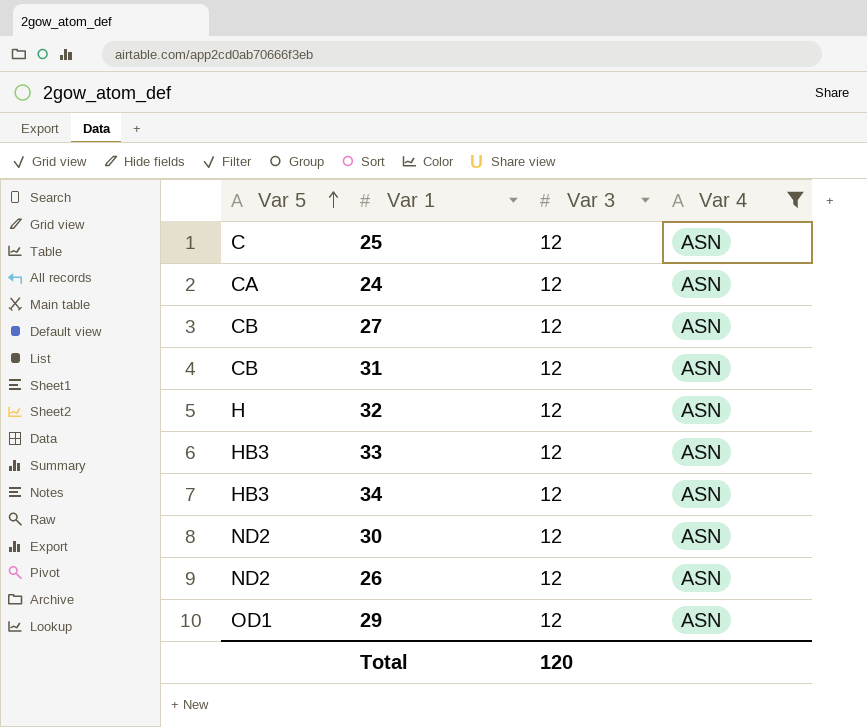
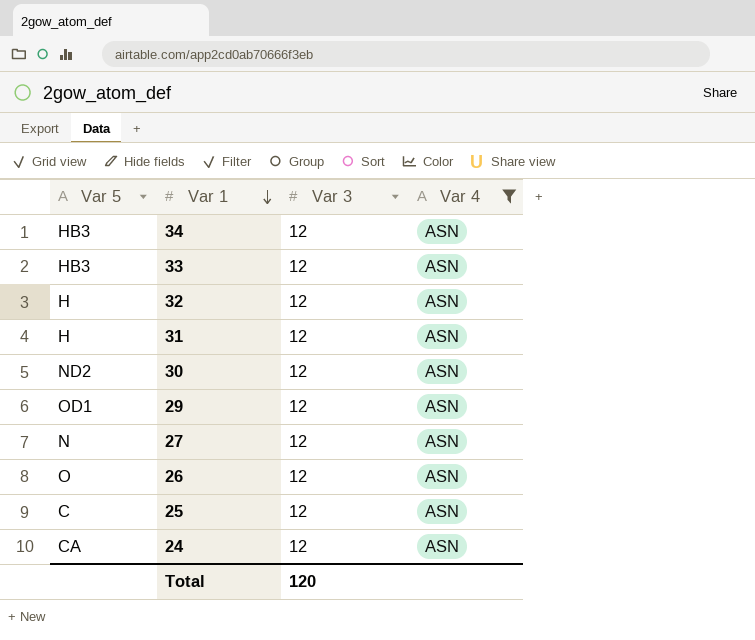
row order: Var 5 ascending -> Var 1 descending
31 | Var 5: CB -> H
27 | Var 5: CB -> N
26 | Var 5: ND2 -> O

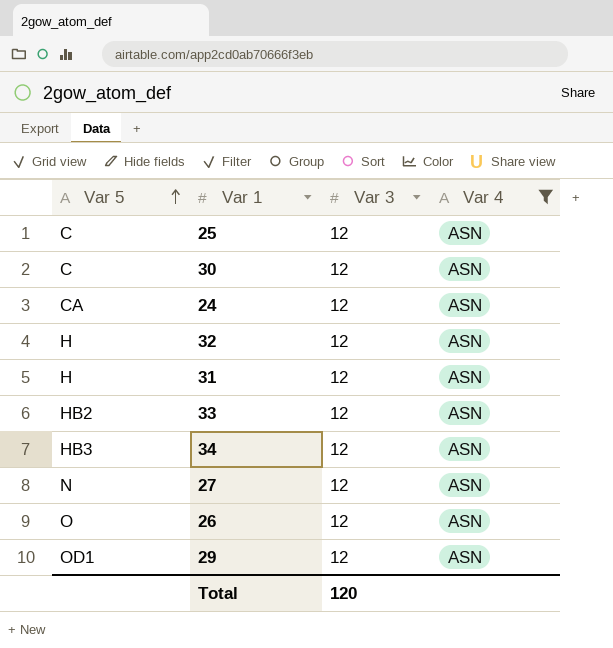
row order: Var 1 descending -> Var 5 ascending
30 | Var 5: ND2 -> C
33 | Var 5: HB3 -> HB2

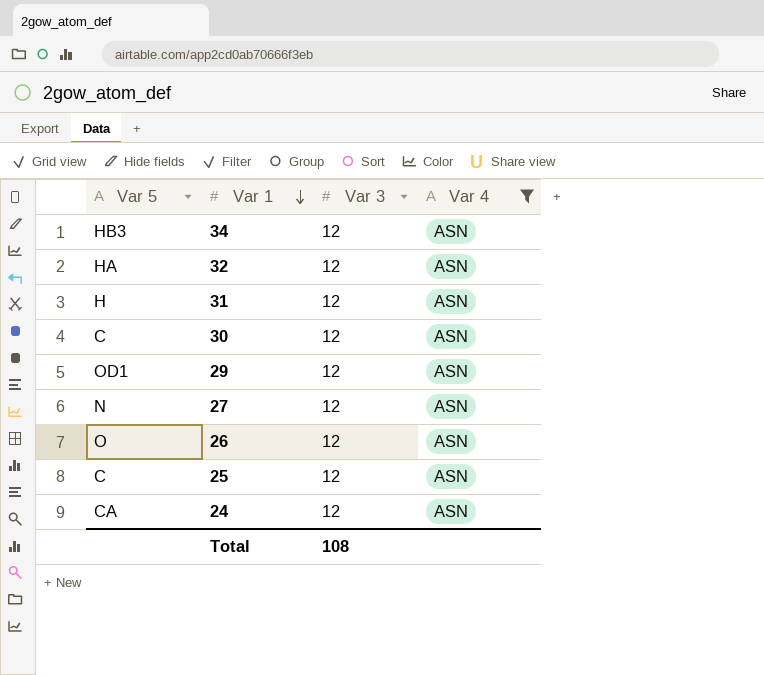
row order: Var 5 ascending -> Var 1 descending
row 33: HB2 | 12 | ASN -> none
32 | Var 5: H -> HA
Total | Var 3: 120 -> 108

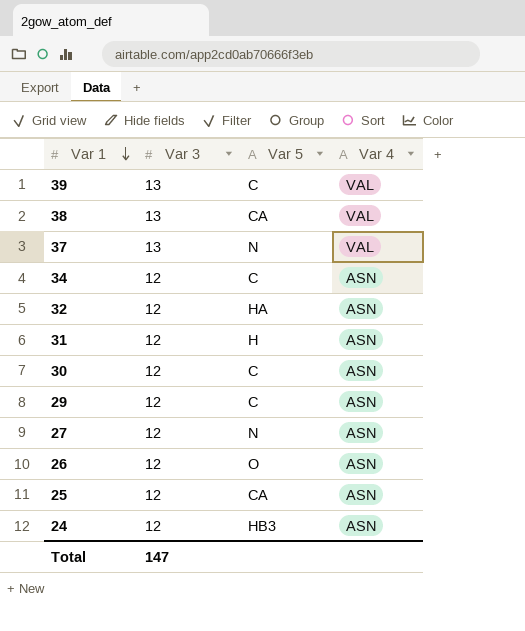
filter: Var 4 = ASN -> none
column Var 5 | position: 1 -> 3
34 | Var 5: HB3 -> C
29 | Var 5: OD1 -> C
25 | Var 5: C -> CA
24 | Var 5: CA -> HB3
Total | Var 3: 108 -> 147

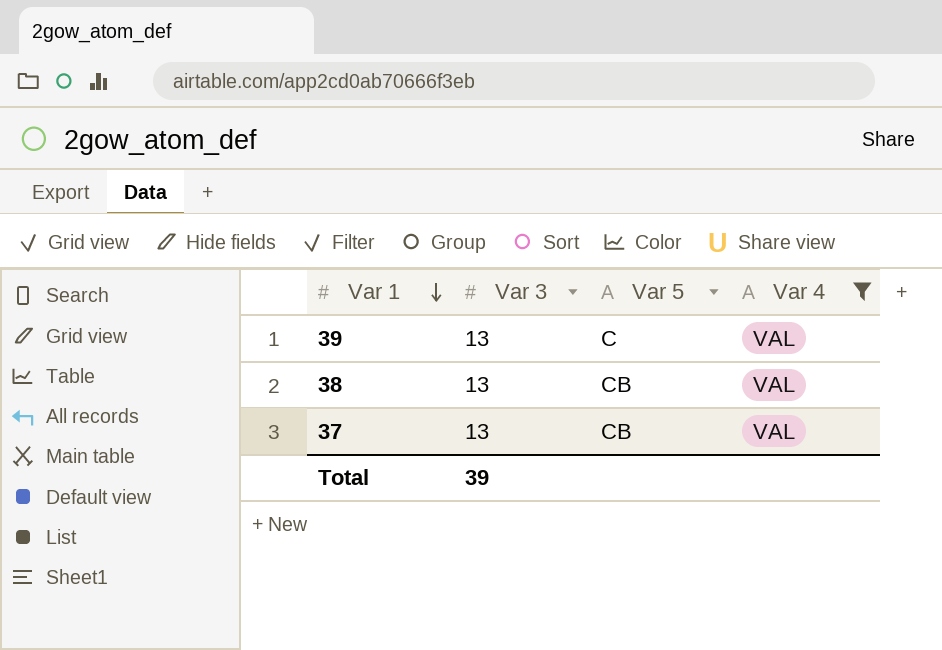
filter: none -> Var 4 = VAL
38 | Var 5: CA -> CB
37 | Var 5: N -> CB
Total | Var 3: 147 -> 39

